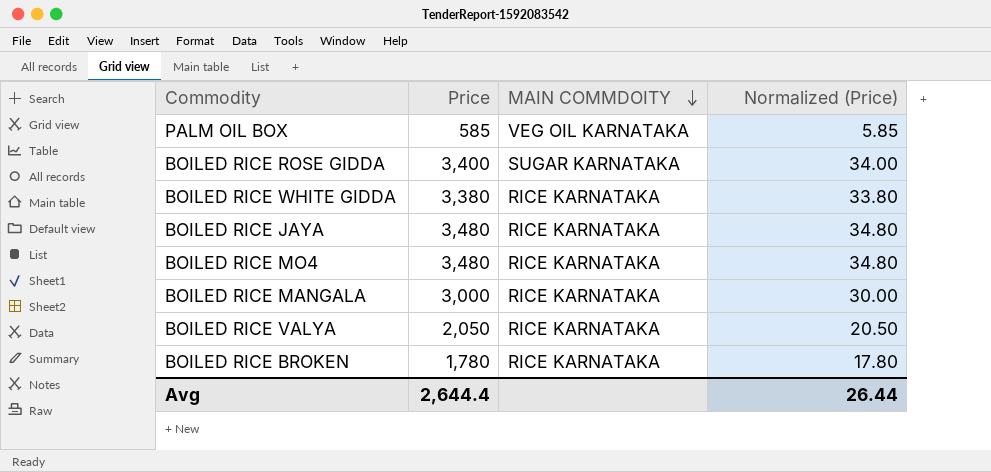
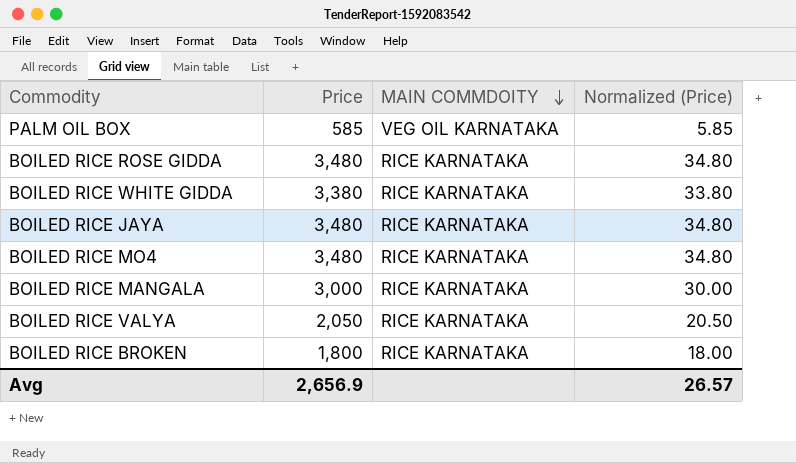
BOILED RICE ROSE GIDDA | Price: 3,400 -> 3,480
BOILED RICE ROSE GIDDA | MAIN COMMDOITY: SUGAR KARNATAKA -> RICE KARNATAKA
BOILED RICE ROSE GIDDA | Normalized (Price): 34.00 -> 34.80
BOILED RICE BROKEN | Price: 1,780 -> 1,800
BOILED RICE BROKEN | Normalized (Price): 17.80 -> 18.00
Avg | Price: 2,644.4 -> 2,656.9
Avg | Normalized (Price): 26.44 -> 26.57

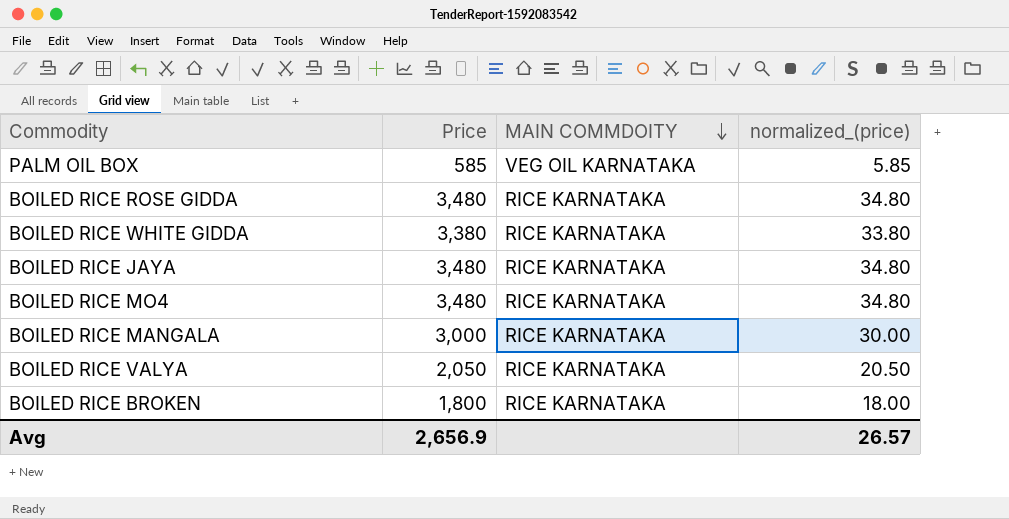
column name: Normalized (Price) -> normalized_(price)

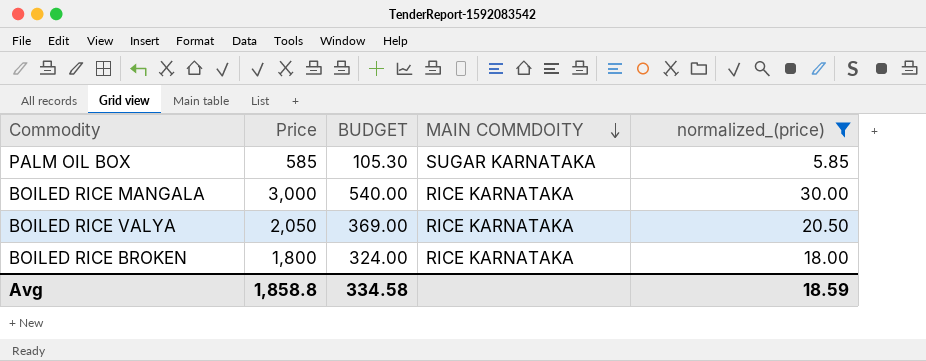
filter: none -> normalized_(price) <= 30.00
column BUDGET | formula: none -> [Price] * 0.18
PALM OIL BOX | MAIN COMMDOITY: VEG OIL KARNATAKA -> SUGAR KARNATAKA
Avg | Price: 2,656.9 -> 1,858.8
Avg | normalized_(price): 26.57 -> 18.59

